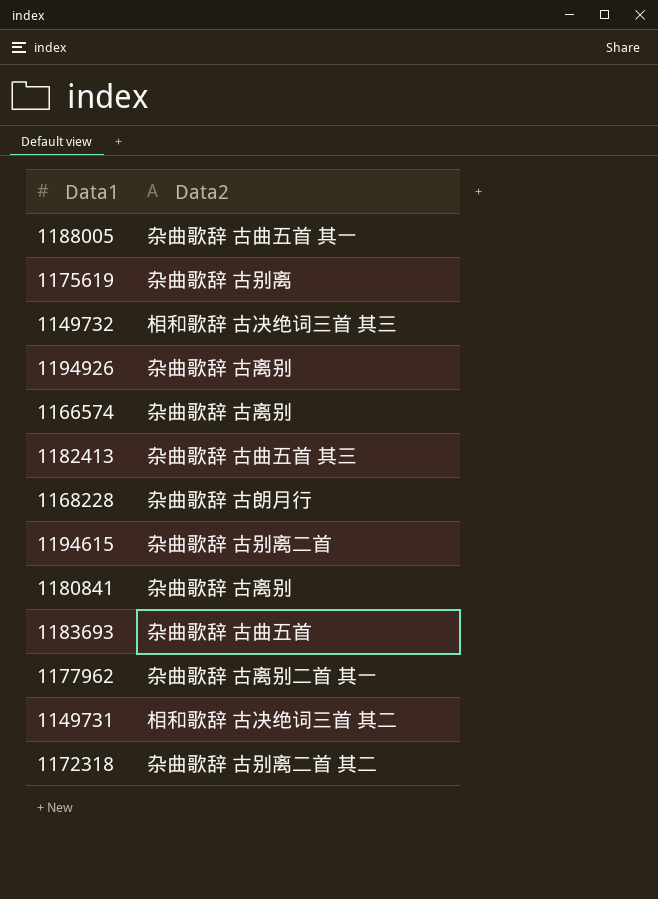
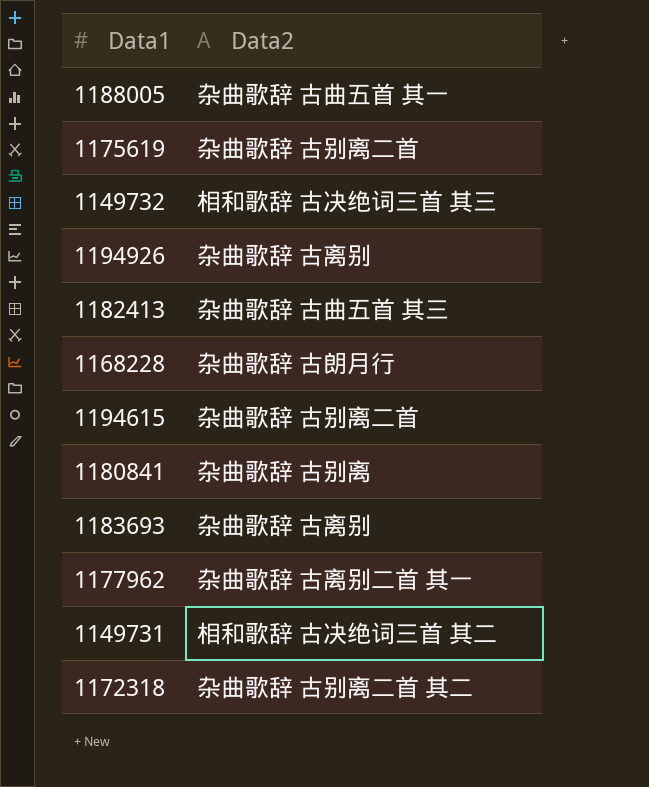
row 1166574: 杂曲歌辞 古离别 -> none
1175619 | Data2: 杂曲歌辞 古别离 -> 杂曲歌辞 古别离二首
1180841 | Data2: 杂曲歌辞 古离别 -> 杂曲歌辞 古别离
1183693 | Data2: 杂曲歌辞 古曲五首 -> 杂曲歌辞 古离别

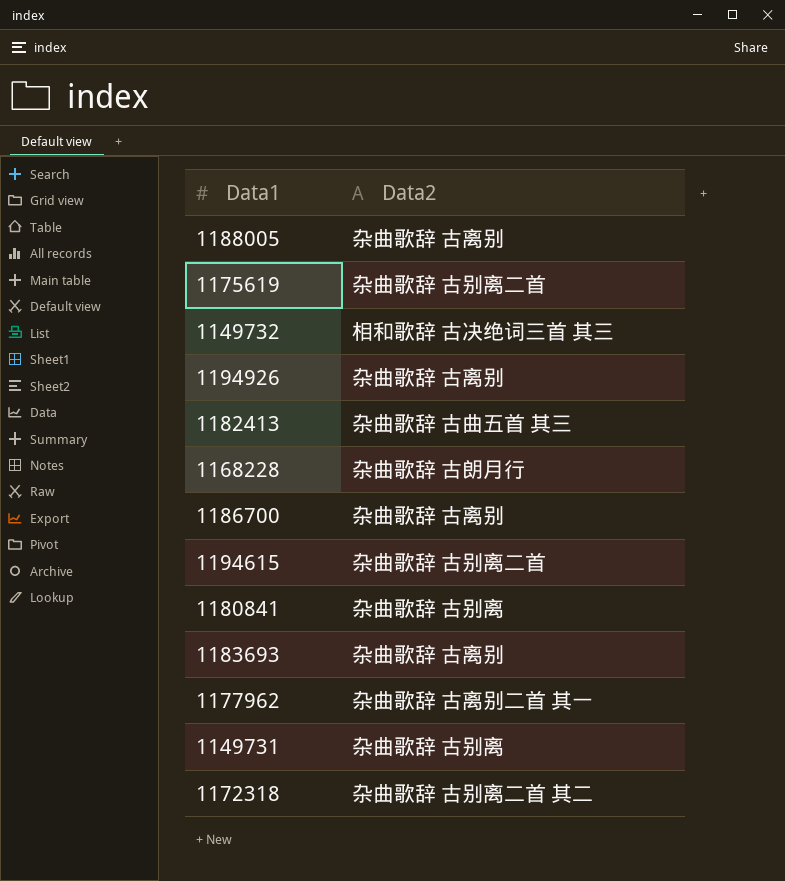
1188005 | Data2: 杂曲歌辞 古曲五首 其一 -> 杂曲歌辞 古离别
row 1186700: none -> 杂曲歌辞 古离别
1149731 | Data2: 相和歌辞 古决绝词三首 其二 -> 杂曲歌辞 古别离

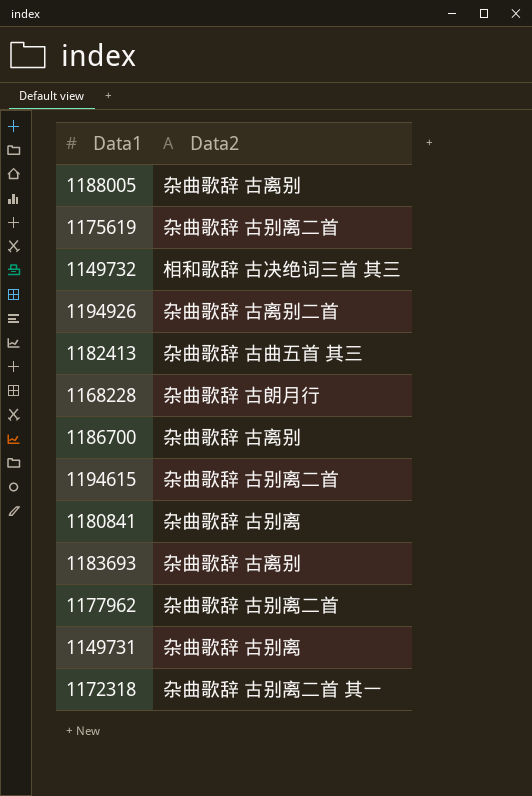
1194926 | Data2: 杂曲歌辞 古离别 -> 杂曲歌辞 古离别二首
1177962 | Data2: 杂曲歌辞 古离别二首 其一 -> 杂曲歌辞 古别离二首
1172318 | Data2: 杂曲歌辞 古别离二首 其二 -> 杂曲歌辞 古别离二首 其一

